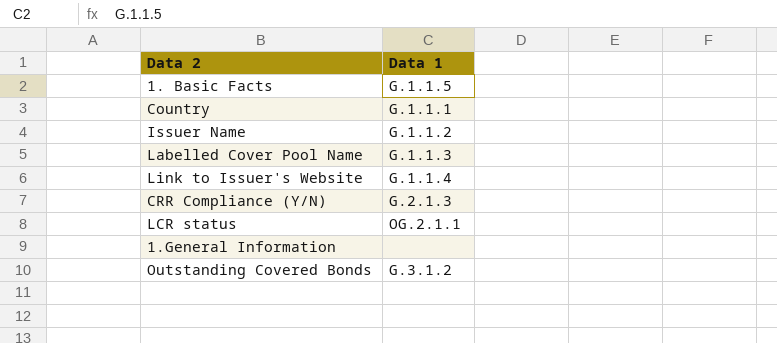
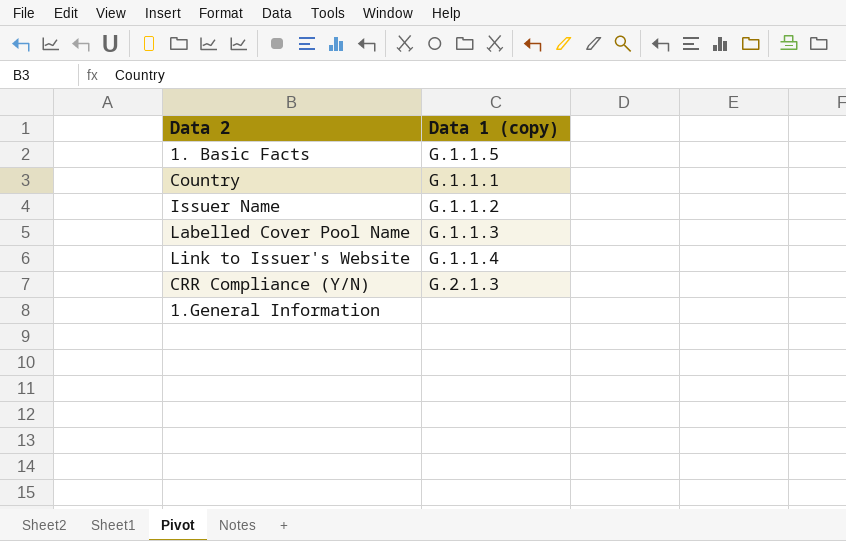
column name: Data 1 -> Data 1 (copy)
row LCR status: OG.2.1.1 -> none
row Outstanding Covered Bonds: G.3.1.2 -> none

